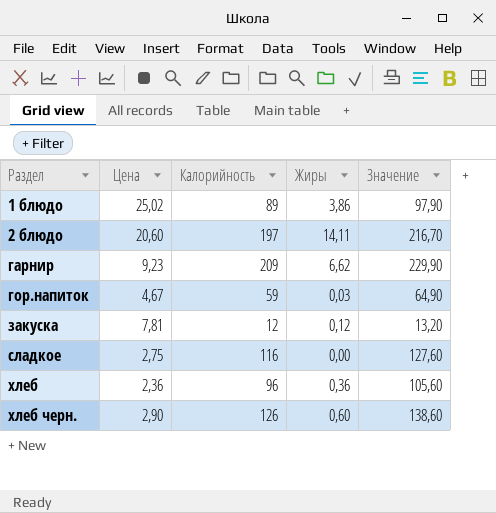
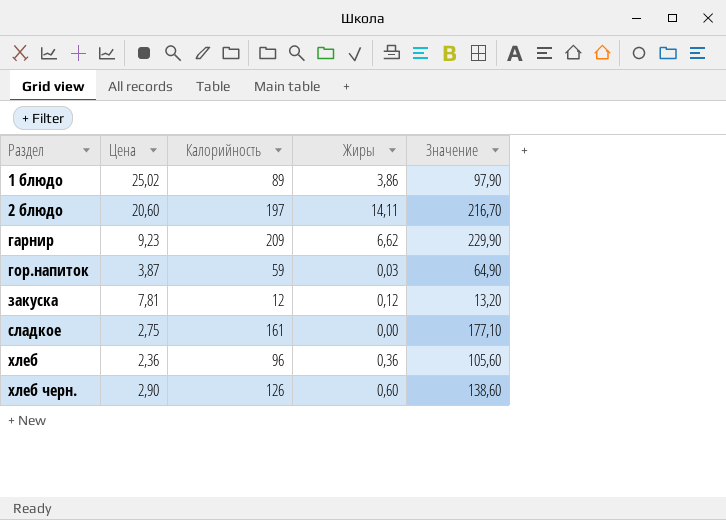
гор.напиток | Цена: 4,67 -> 3,87
сладкое | Калорийность: 116 -> 161
сладкое | Значение: 127,60 -> 177,10

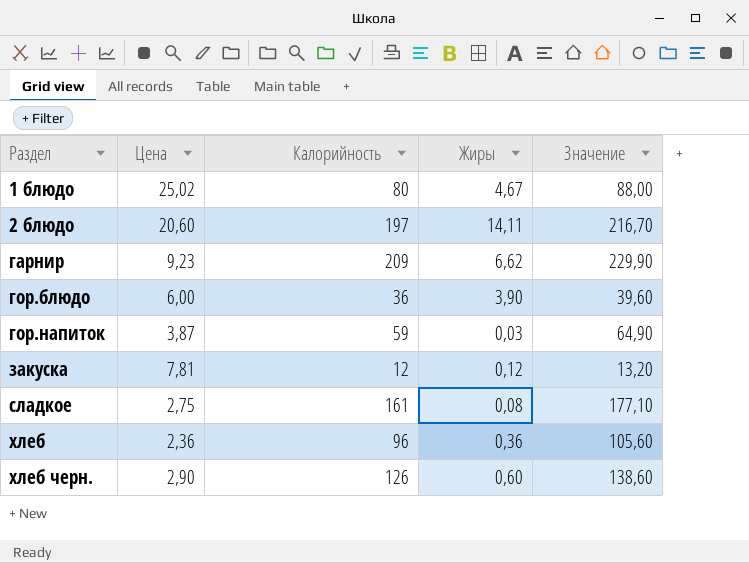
1 блюдо | Калорийность: 89 -> 80
1 блюдо | Жиры: 3,86 -> 4,67
1 блюдо | Значение: 97,90 -> 88,00
row гор.блюдо: none -> 6,00 | 36 | 3,90 | 39,60
сладкое | Жиры: 0,00 -> 0,08

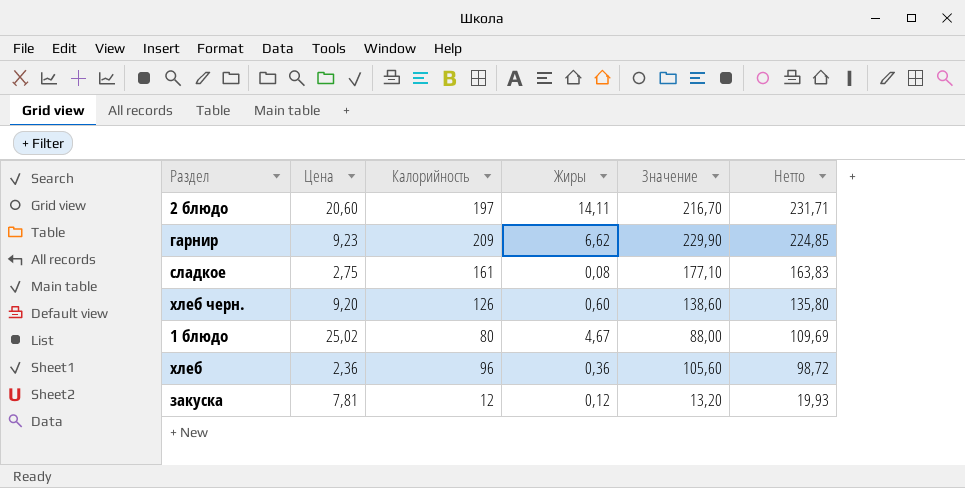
row order: Раздел ascending -> Нетто descending
column Нетто | formula: none -> [Цена] + [Калорийность] + [Жиры]
row гор.блюдо: 6,00 | 36 | 3,90 | 39,60 -> none
row гор.напиток: 3,87 | 59 | 0,03 | 64,90 -> none
хлеб черн. | Цена: 2,90 -> 9,20

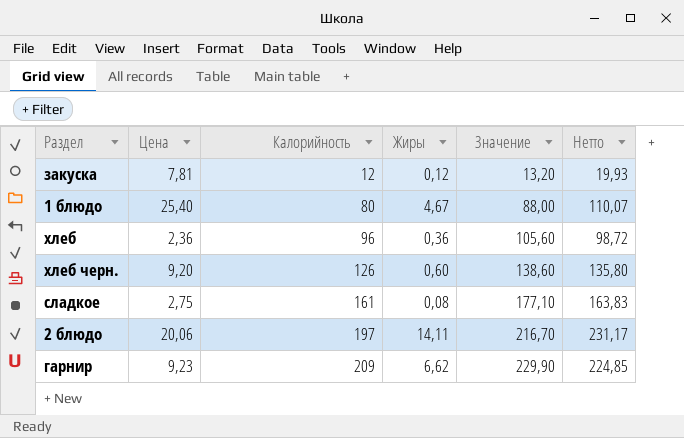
row order: Нетто descending -> Калорийность ascending
1 блюдо | Цена: 25,02 -> 25,40
1 блюдо | Нетто: 109,69 -> 110,07
2 блюдо | Цена: 20,60 -> 20,06
2 блюдо | Нетто: 231,71 -> 231,17

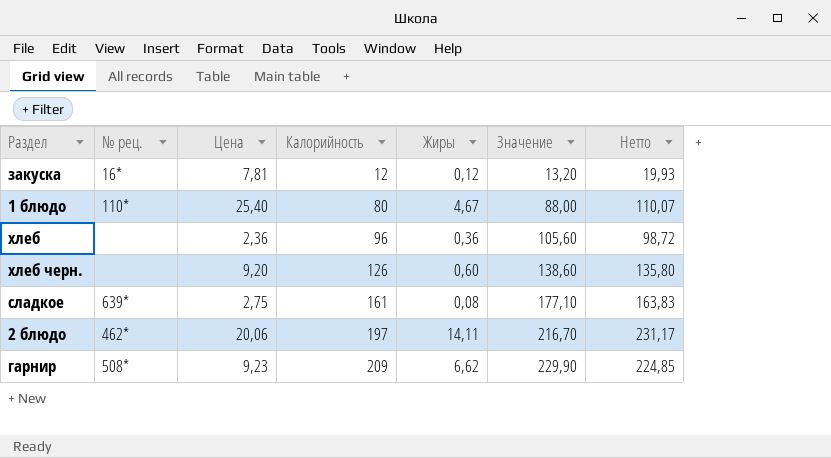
column № рец. | position: none -> 2

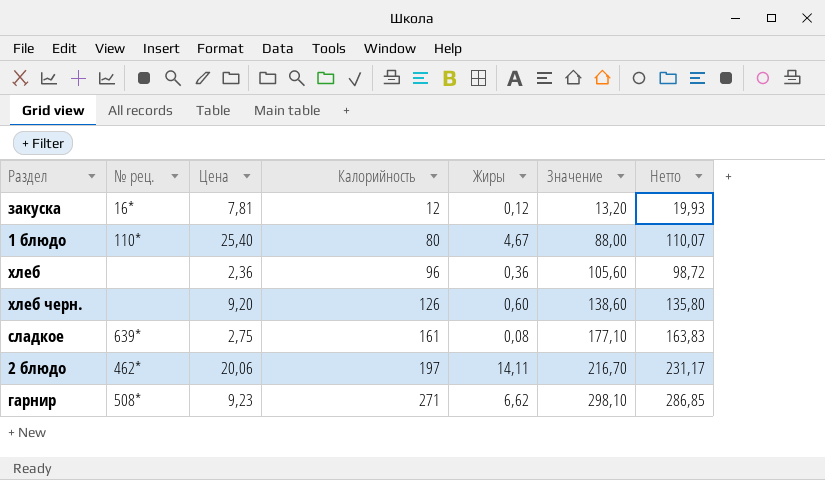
гарнир | Калорийность: 209 -> 271
гарнир | Значение: 229,90 -> 298,10
гарнир | Нетто: 224,85 -> 286,85

